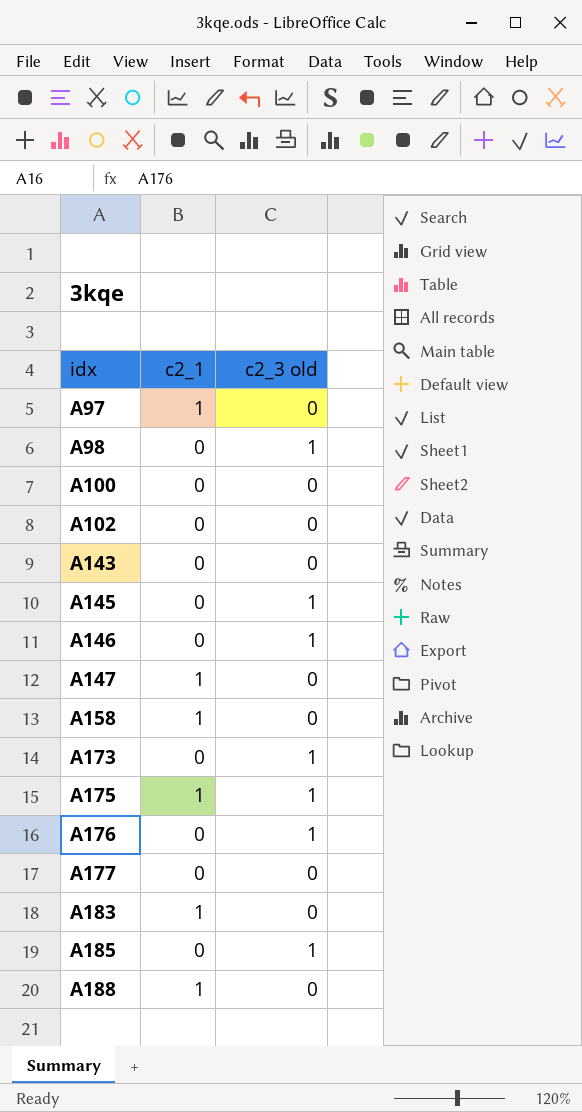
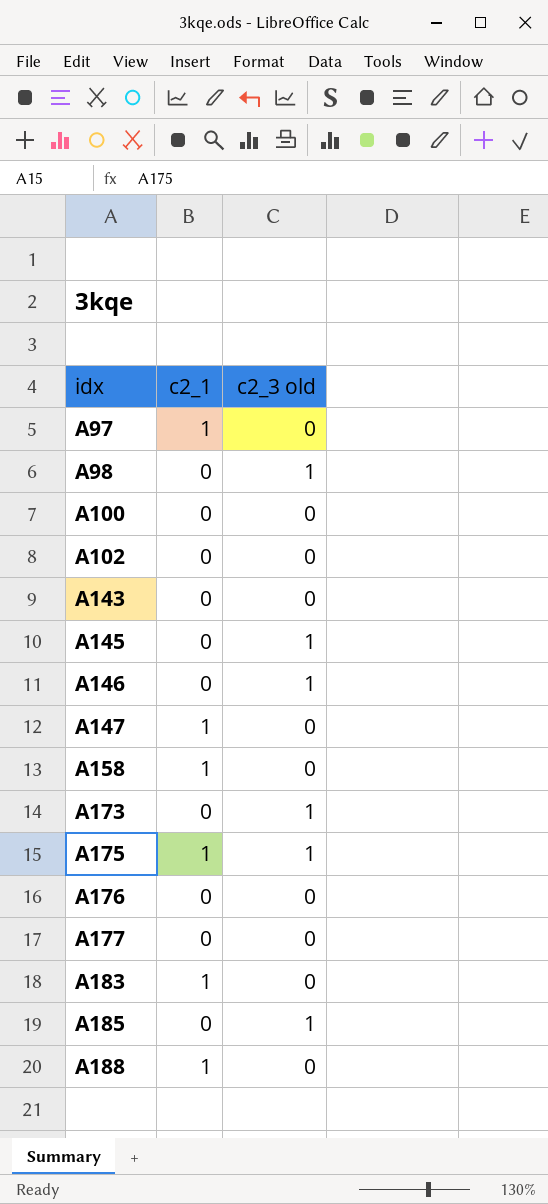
A176 | c2_3 old: 1 -> 0

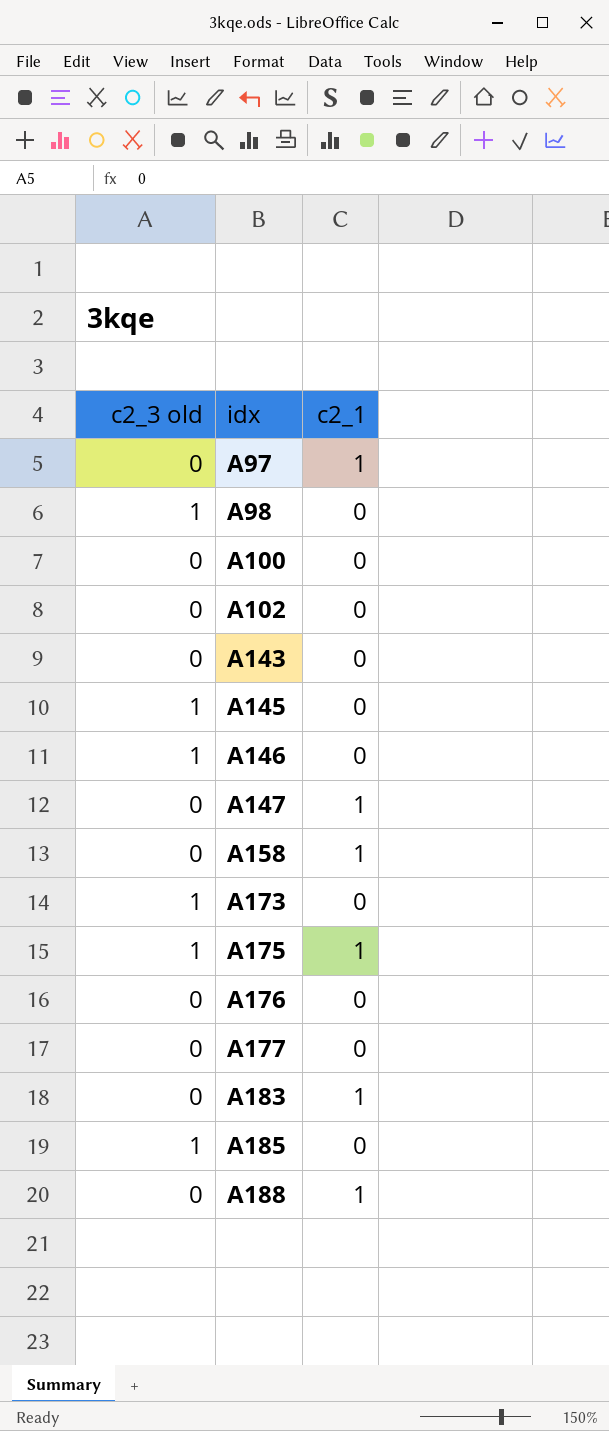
column c2_3 old | position: 3 -> 1

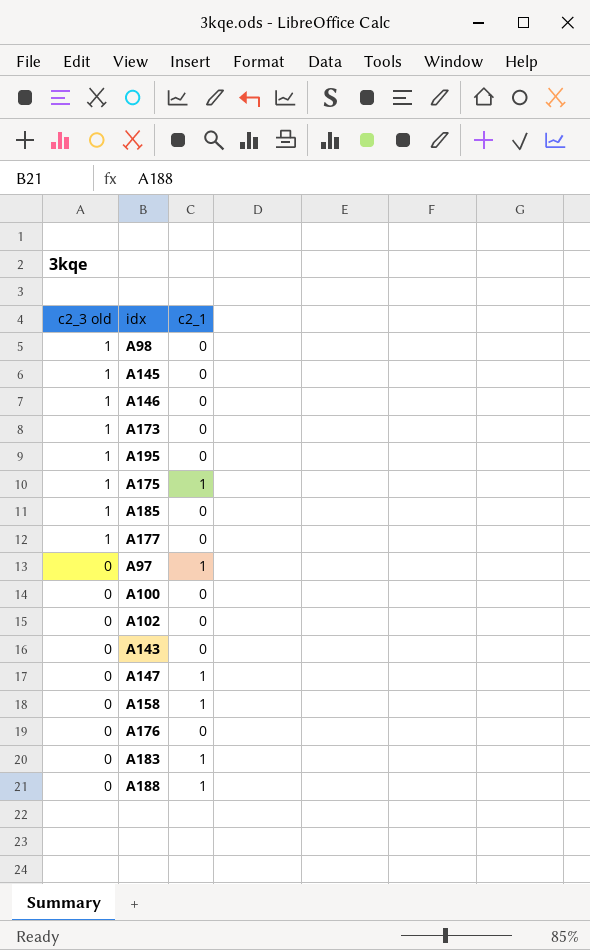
row order: idx ascending -> c2_3 old descending
row A195: none -> 1 | 0
A177 | c2_3 old: 0 -> 1

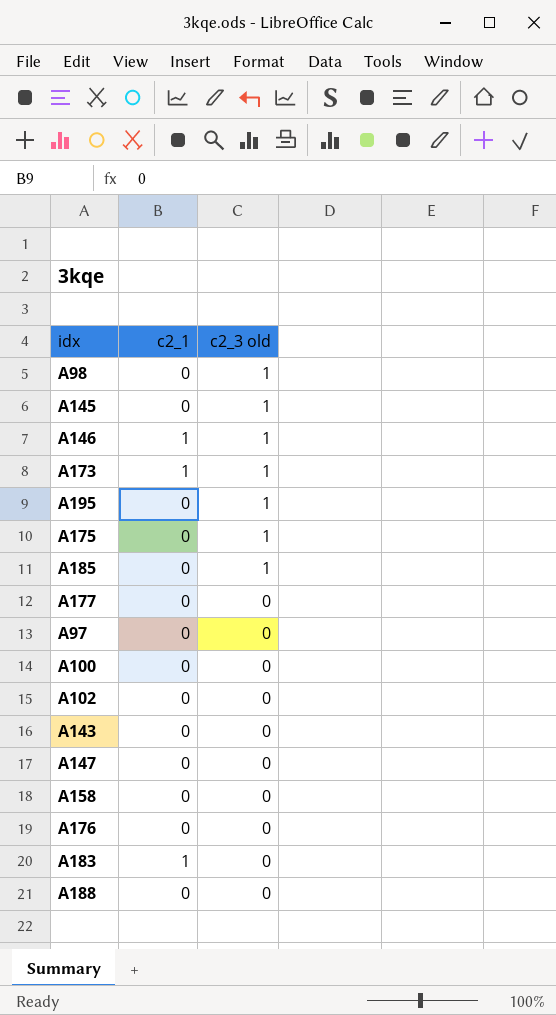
column c2_3 old | position: 1 -> 3
A146 | c2_1: 0 -> 1
A173 | c2_1: 0 -> 1
A175 | c2_1: 1 -> 0
A177 | c2_3 old: 1 -> 0
A97 | c2_1: 1 -> 0
A147 | c2_1: 1 -> 0
A158 | c2_1: 1 -> 0
A188 | c2_1: 1 -> 0

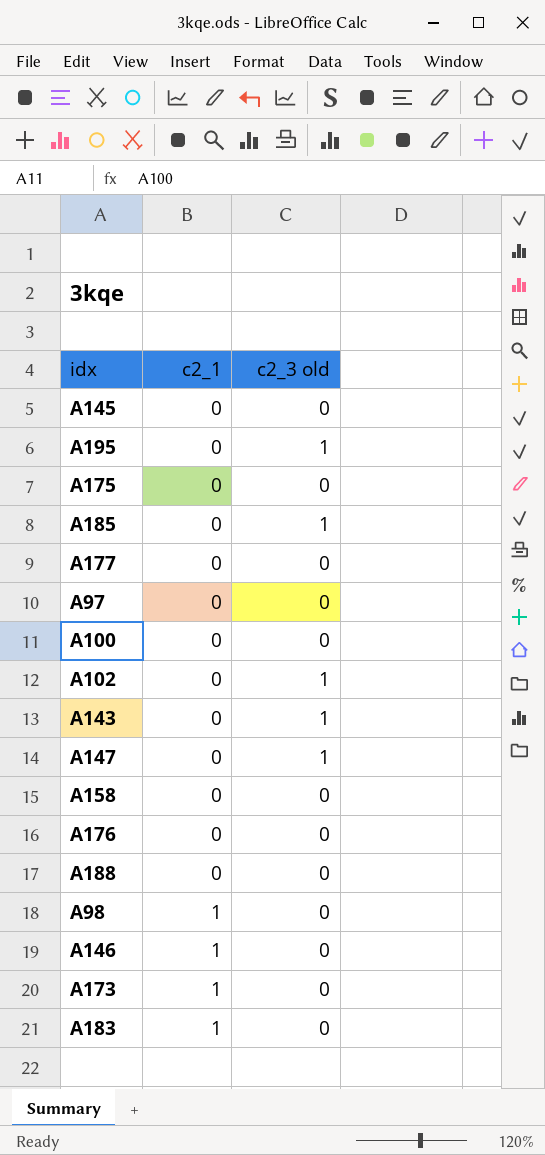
row order: c2_3 old descending -> c2_1 ascending
A145 | c2_3 old: 1 -> 0
A175 | c2_3 old: 1 -> 0
A102 | c2_3 old: 0 -> 1
A143 | c2_3 old: 0 -> 1
A147 | c2_3 old: 0 -> 1
A98 | c2_1: 0 -> 1
A98 | c2_3 old: 1 -> 0
A146 | c2_3 old: 1 -> 0
A173 | c2_3 old: 1 -> 0

